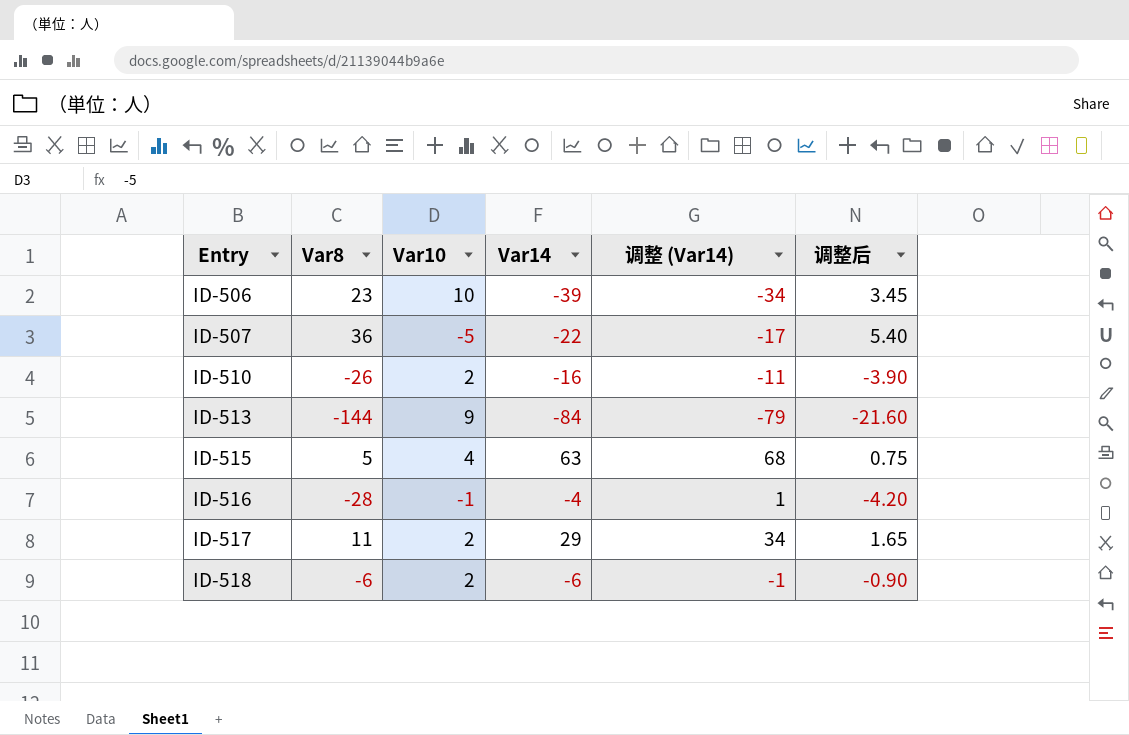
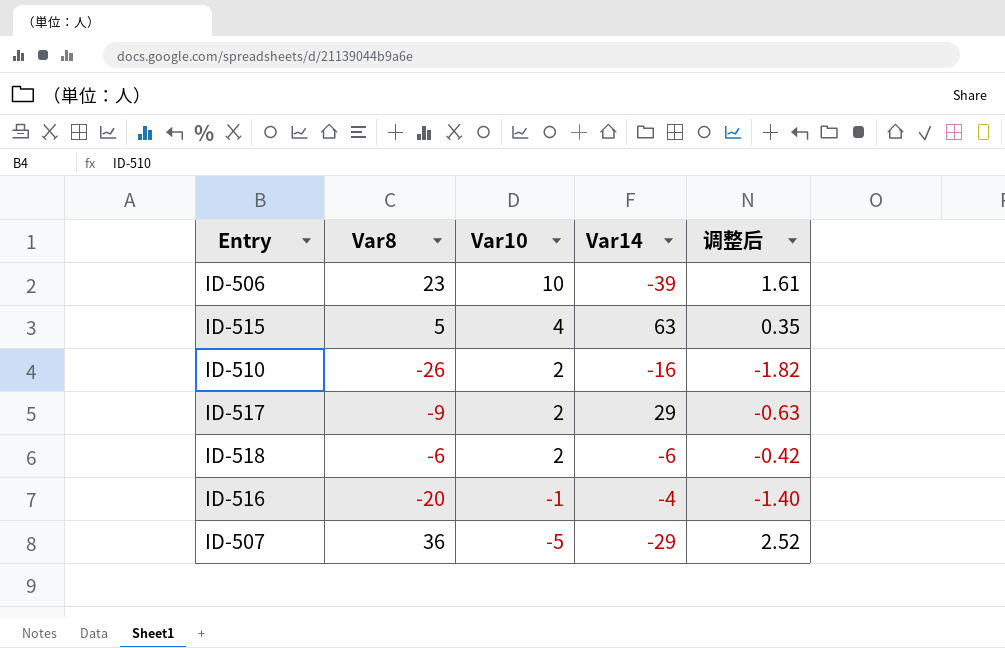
row order: Entry ascending -> Var10 descending
column 调整 (Var14) | formula: [Var14] + 5 -> none
column 调整后 | formula: [Var8] * 0.15 -> [Var8] * 0.07
row ID-513: -144 | 9 | -84 | -79 | -21.60 -> none
ID-517 | Var8: 11 -> -9
ID-516 | Var8: -28 -> -20
ID-507 | Var14: -22 -> -29

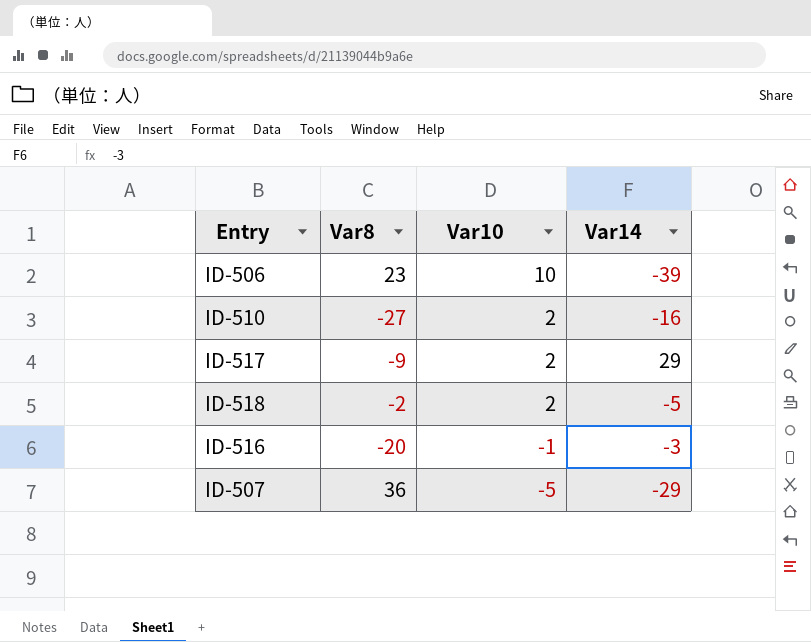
column 调整后 | formula: [Var8] * 0.07 -> none
row ID-515: 5 | 4 | 63 | 0.35 -> none
ID-510 | Var8: -26 -> -27
ID-518 | Var8: -6 -> -2
ID-518 | Var14: -6 -> -5
ID-516 | Var14: -4 -> -3

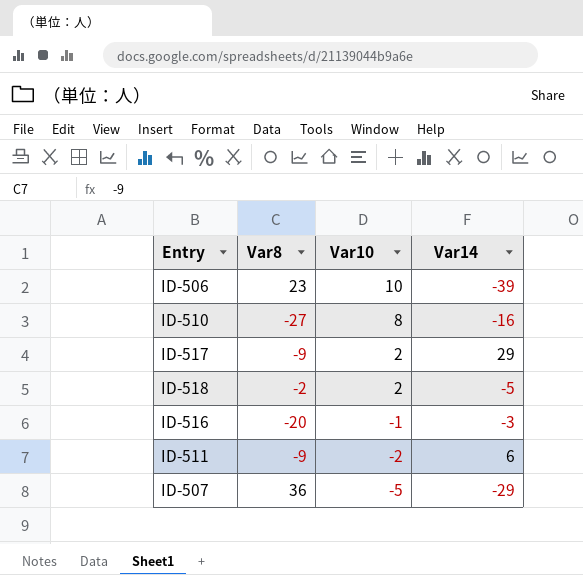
ID-510 | Var10: 2 -> 8
row ID-511: none -> -9 | -2 | 6

